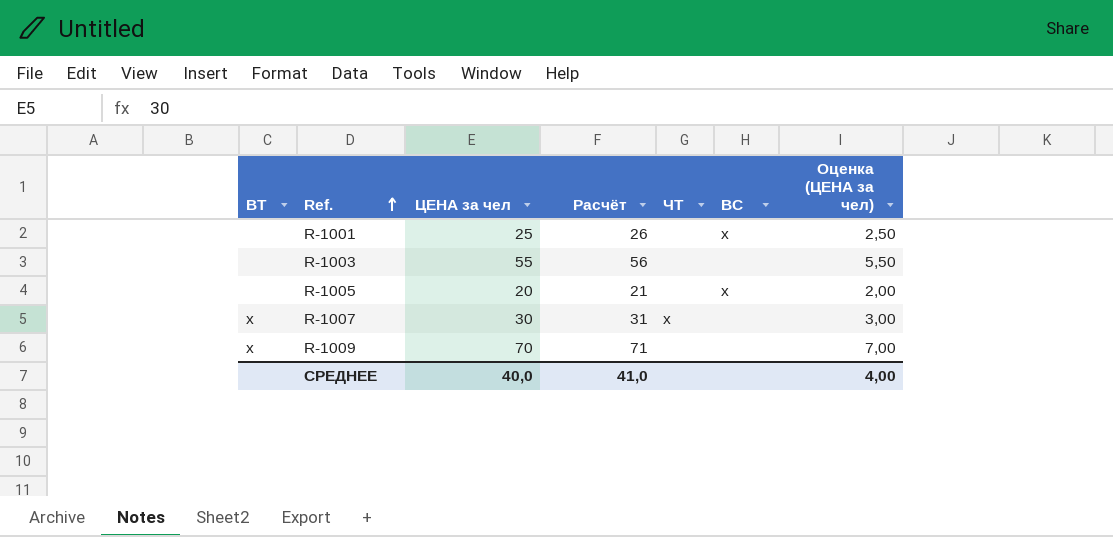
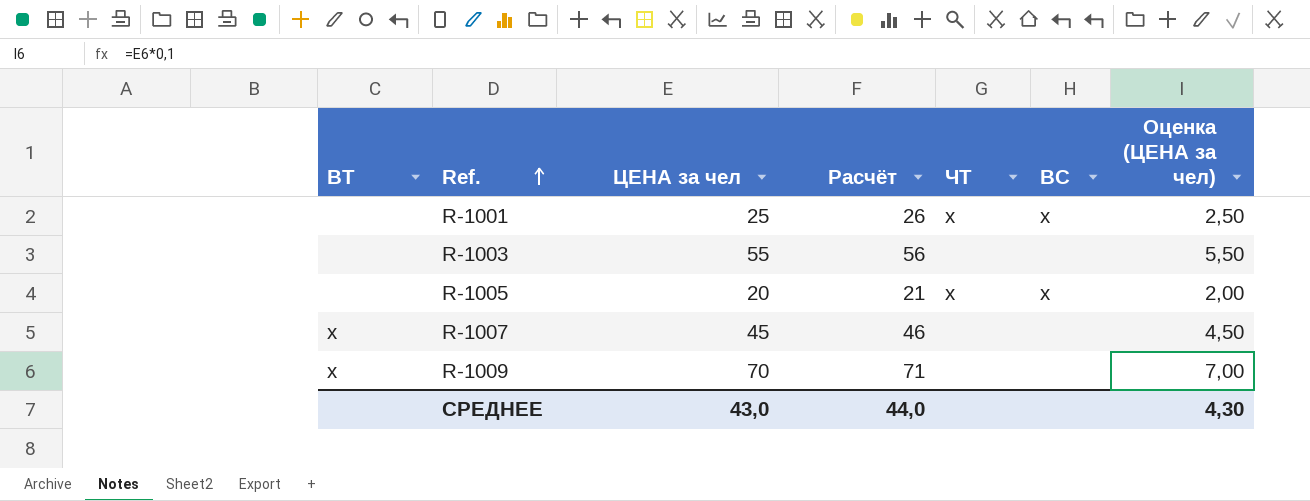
R-1001 | ЧТ: none -> x
R-1005 | ЧТ: none -> x
R-1007 | ЦЕНА за чел: 30 -> 45
R-1007 | Расчёт: 31 -> 46
R-1007 | ЧТ: x -> none
R-1007 | Оценка (ЦЕНА за чел): 3,00 -> 4,50
СРЕДНЕЕ | ЦЕНА за чел: 40,0 -> 43,0
СРЕДНЕЕ | Расчёт: 41,0 -> 44,0
СРЕДНЕЕ | Оценка (ЦЕНА за чел): 4,00 -> 4,30

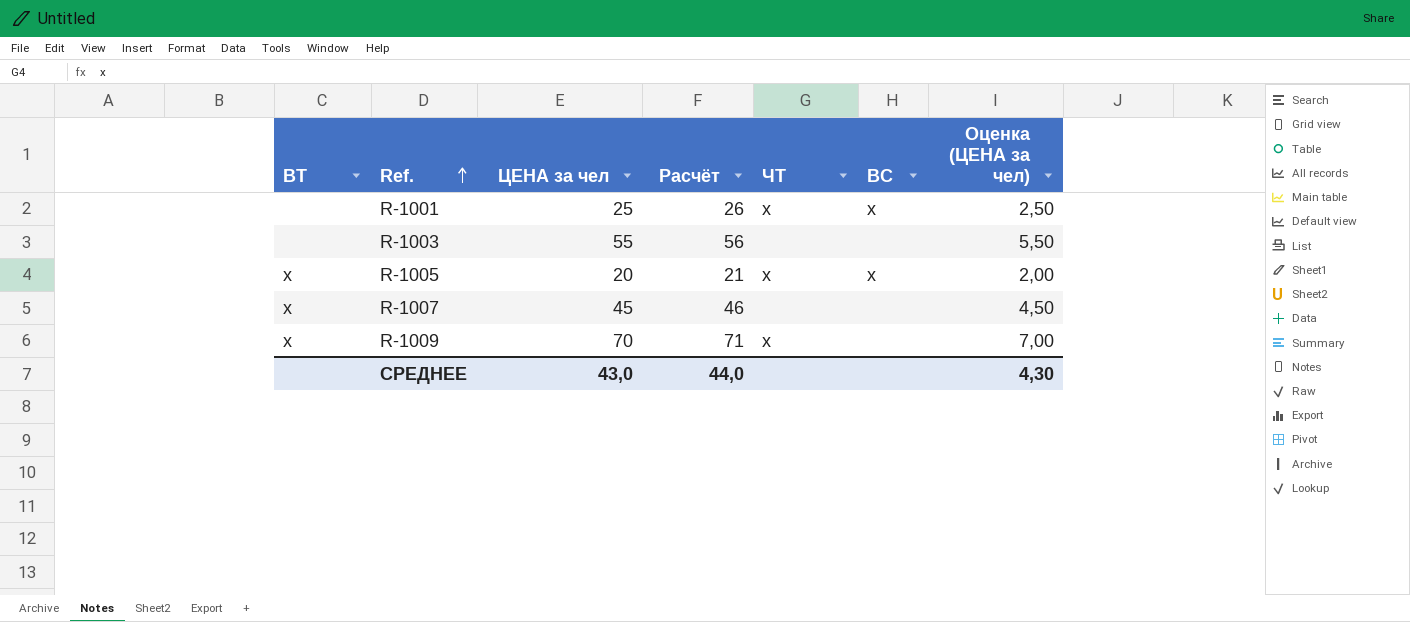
R-1005 | ВТ: none -> x
R-1009 | ЧТ: none -> x

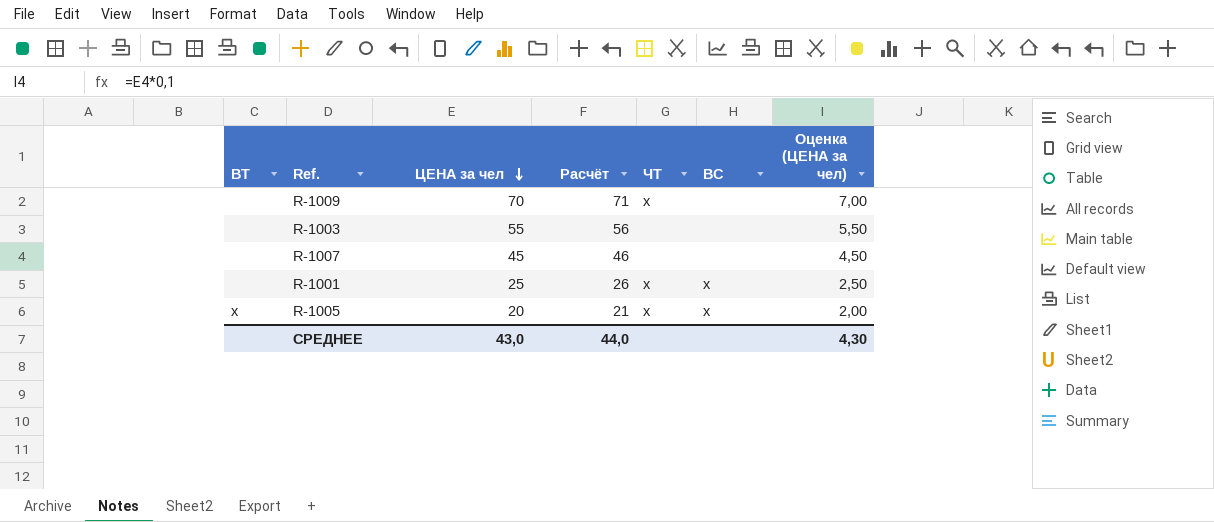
row order: Ref. ascending -> ЦЕНА за чел descending
R-1009 | ВТ: x -> none
R-1007 | ВТ: x -> none

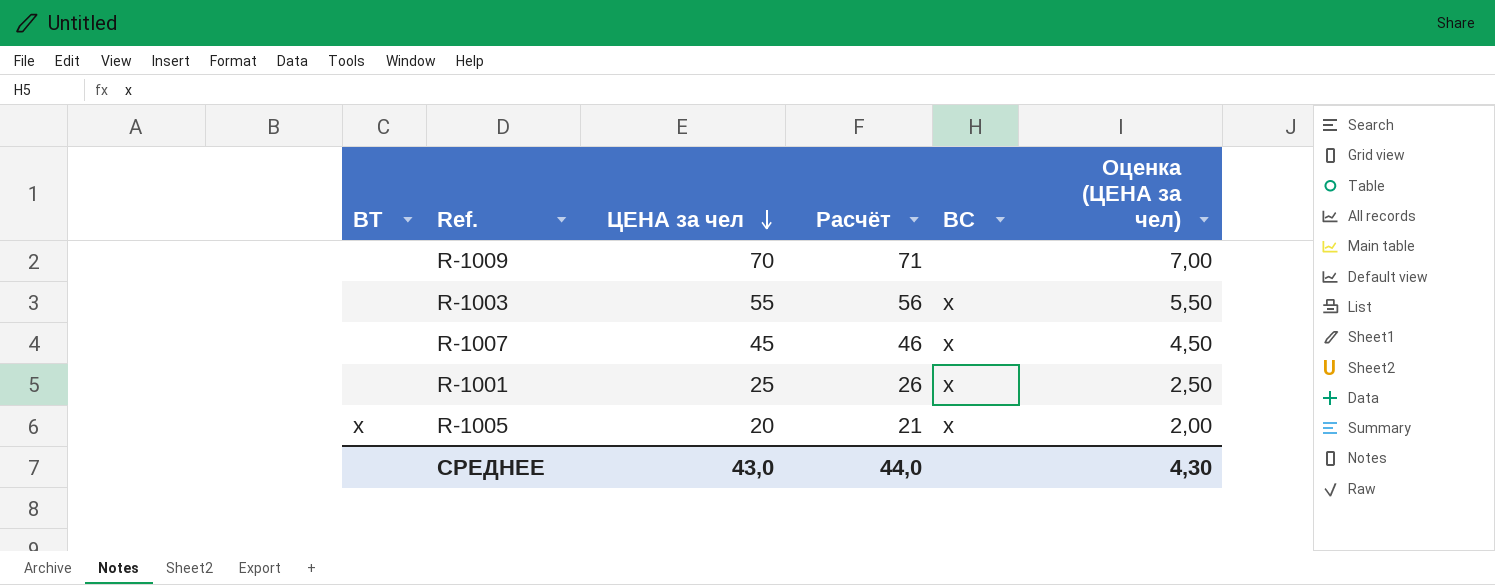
column ЧТ | position: 5 -> none
R-1003 | ВС: none -> x
R-1007 | ВС: none -> x

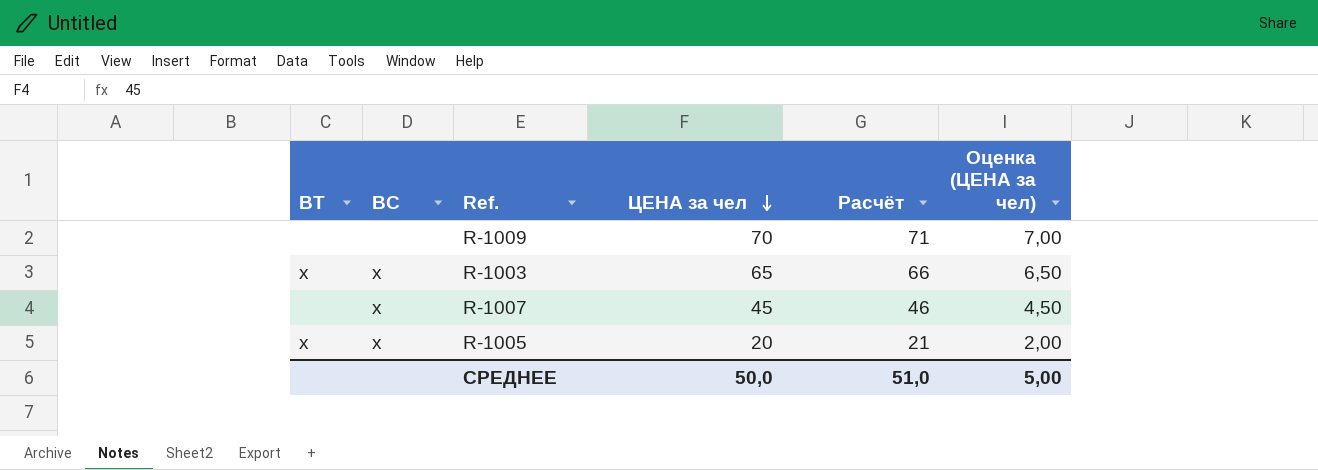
column ВС | position: 5 -> 2
row R-1001: none | 25 | 26 | x | 2,50 -> none
R-1003 | ВТ: none -> x
R-1003 | ЦЕНА за чел: 55 -> 65
R-1003 | Расчёт: 56 -> 66
R-1003 | Оценка (ЦЕНА за чел): 5,50 -> 6,50
СРЕДНЕЕ | ЦЕНА за чел: 43,0 -> 50,0
СРЕДНЕЕ | Расчёт: 44,0 -> 51,0
СРЕДНЕЕ | Оценка (ЦЕНА за чел): 4,30 -> 5,00

